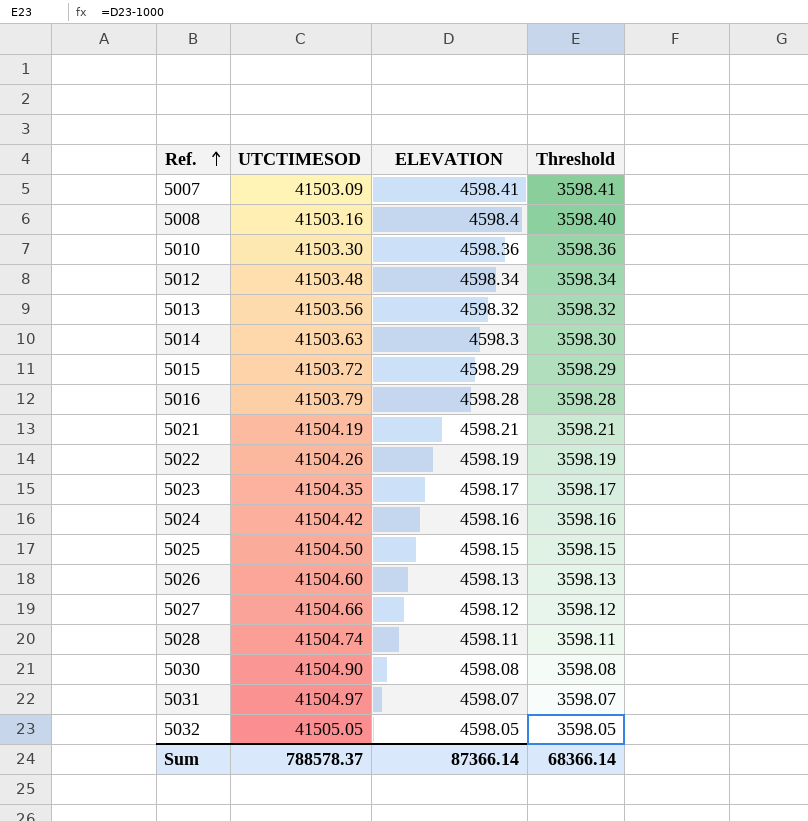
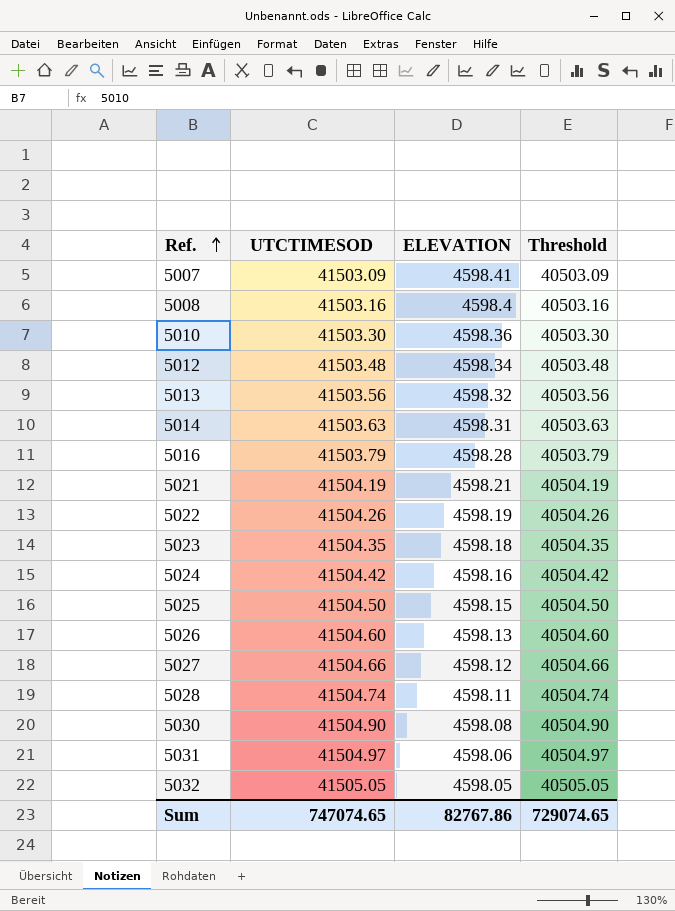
column Threshold | formula: [ELEVATION] - 1000 -> [UTCTIMESOD] - 1000
row 5015: 41503.72 | 4598.29 | 3598.29 -> none
5014 | ELEVATION: 4598.3 -> 4598.31
5023 | ELEVATION: 4598.17 -> 4598.18
5031 | ELEVATION: 4598.07 -> 4598.06
Sum | UTCTIMESOD: 788578.37 -> 747074.65
Sum | ELEVATION: 87366.14 -> 82767.86
Sum | Threshold: 68366.14 -> 729074.65

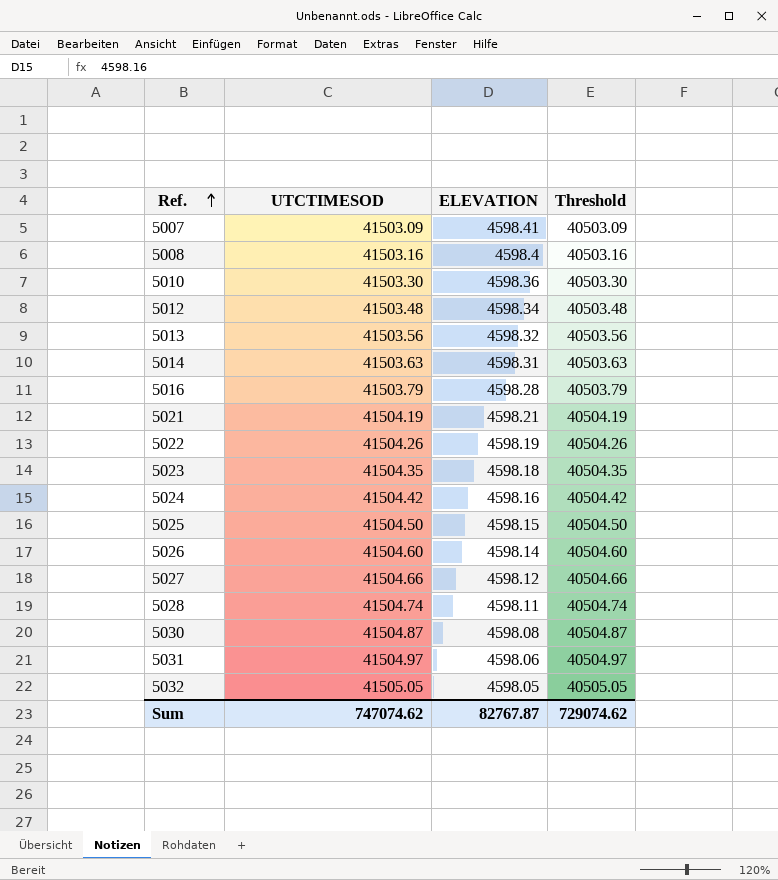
5026 | ELEVATION: 4598.13 -> 4598.14
5030 | UTCTIMESOD: 41504.90 -> 41504.87
5030 | Threshold: 40504.90 -> 40504.87
Sum | UTCTIMESOD: 747074.65 -> 747074.62
Sum | ELEVATION: 82767.86 -> 82767.87
Sum | Threshold: 729074.65 -> 729074.62

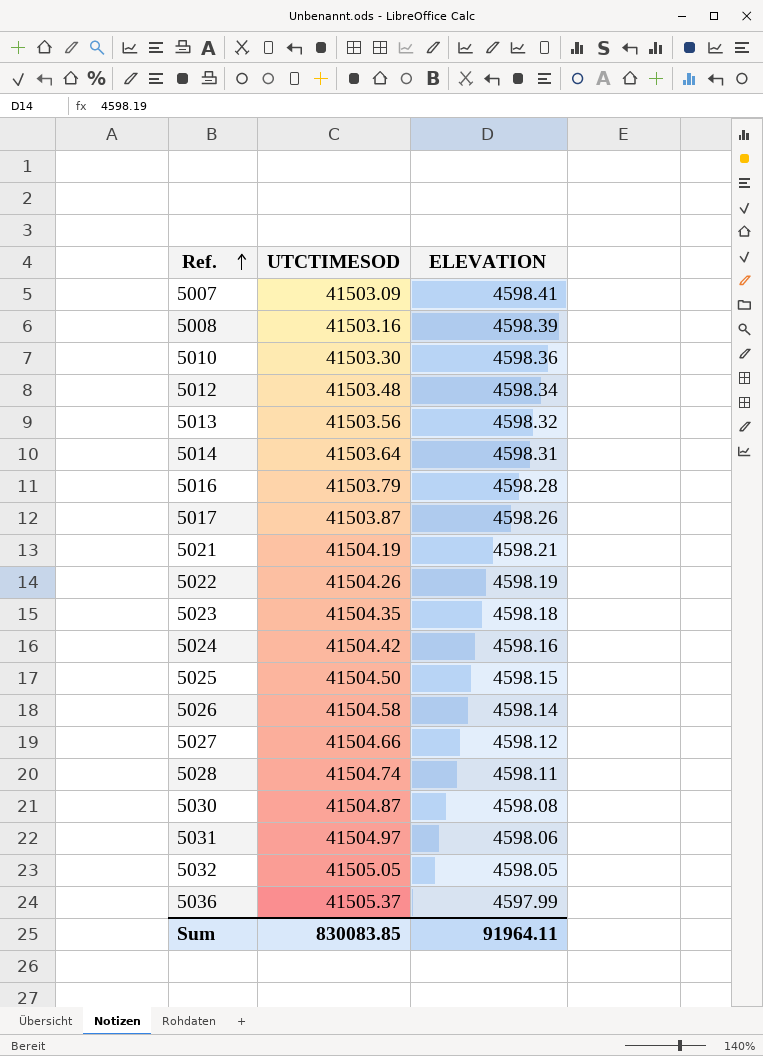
column Threshold | formula: [UTCTIMESOD] - 1000 -> none
5008 | ELEVATION: 4598.4 -> 4598.39
5014 | UTCTIMESOD: 41503.63 -> 41503.64
row 5017: none -> 41503.87 | 4598.26
5026 | UTCTIMESOD: 41504.60 -> 41504.58
row 5036: none -> 41505.37 | 4597.99
Sum | UTCTIMESOD: 747074.62 -> 830083.85
Sum | ELEVATION: 82767.87 -> 91964.11

